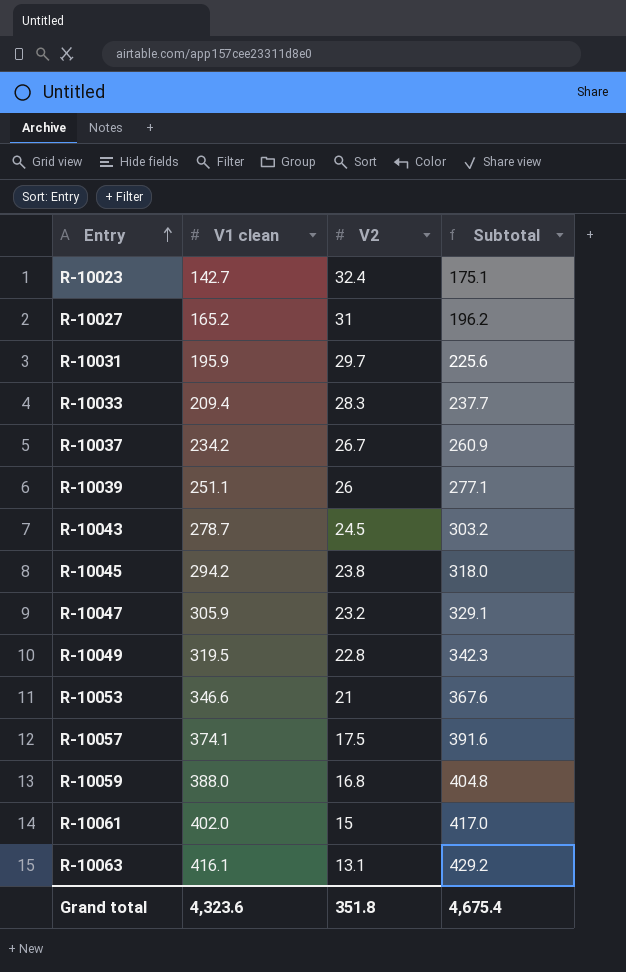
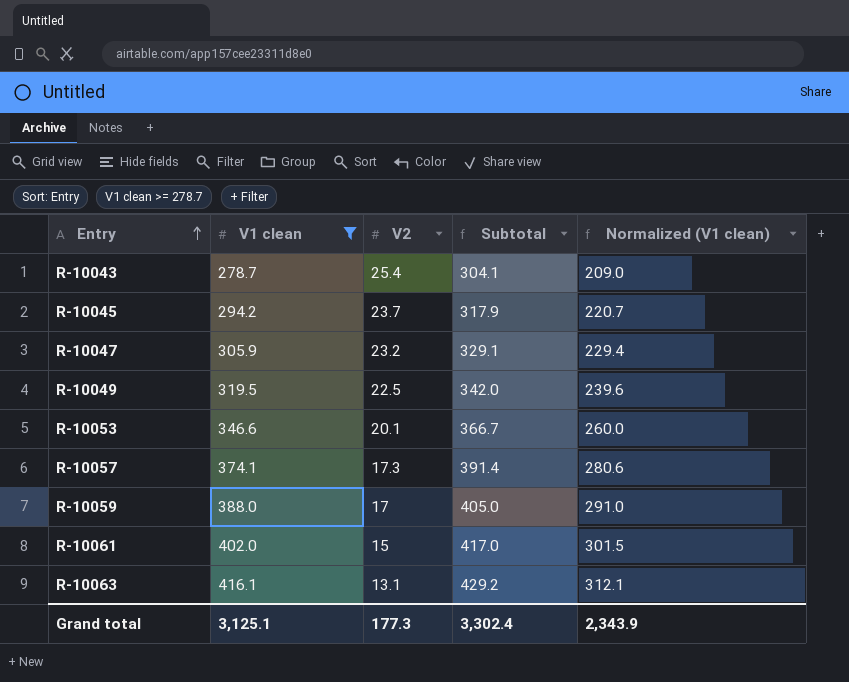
filter: none -> V1 clean >= 278.7
column Normalized (V1 clean) | formula: none -> [V1 clean] * 0.75
R-10043 | V2: 24.5 -> 25.4
R-10043 | Subtotal: 303.2 -> 304.1
R-10045 | V2: 23.8 -> 23.7
R-10045 | Subtotal: 318.0 -> 317.9
R-10049 | V2: 22.8 -> 22.5
R-10049 | Subtotal: 342.3 -> 342.0
R-10053 | V2: 21 -> 20.1
R-10053 | Subtotal: 367.6 -> 366.7
R-10057 | V2: 17.5 -> 17.3
R-10057 | Subtotal: 391.6 -> 391.4
R-10059 | V2: 16.8 -> 17
R-10059 | Subtotal: 404.8 -> 405.0
Grand total | V1 clean: 4,323.6 -> 3,125.1
Grand total | V2: 351.8 -> 177.3
Grand total | Subtotal: 4,675.4 -> 3,302.4

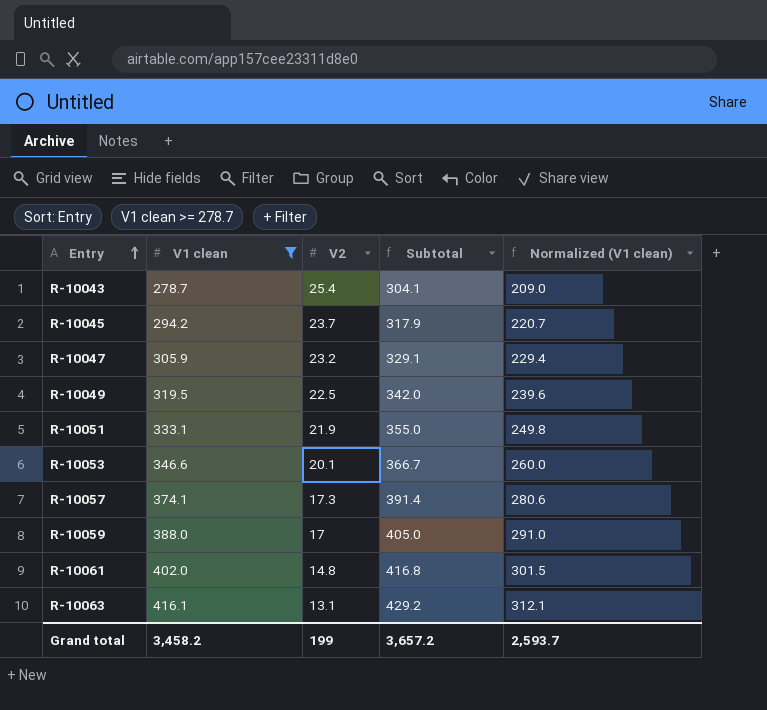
row R-10051: none -> 333.1 | 21.9 | 355.0 | 249.8
R-10061 | V2: 15 -> 14.8
R-10061 | Subtotal: 417.0 -> 416.8
Grand total | V1 clean: 3,125.1 -> 3,458.2
Grand total | V2: 177.3 -> 199
Grand total | Subtotal: 3,302.4 -> 3,657.2
Grand total | Normalized (V1 clean): 2,343.9 -> 2,593.7

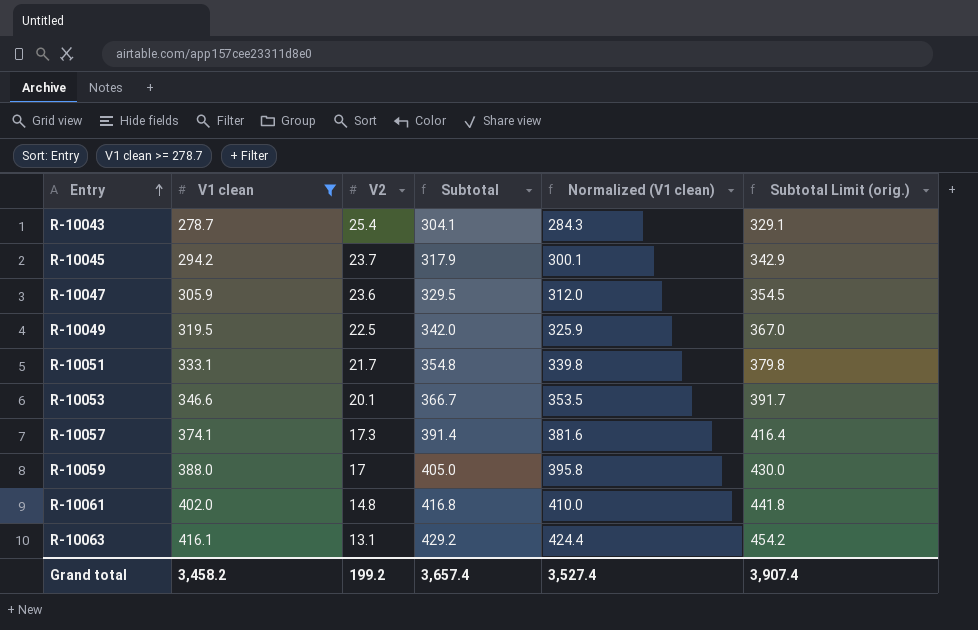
column Normalized (V1 clean) | formula: [V1 clean] * 0.75 -> [V1 clean] * 1.02
column Subtotal Limit (orig.) | formula: none -> [Subtotal] + 25
R-10047 | V2: 23.2 -> 23.6
R-10047 | Subtotal: 329.1 -> 329.5
R-10051 | V2: 21.9 -> 21.7
R-10051 | Subtotal: 355.0 -> 354.8
Grand total | V2: 199 -> 199.2
Grand total | Subtotal: 3,657.2 -> 3,657.4
Grand total | Normalized (V1 clean): 2,593.7 -> 3,527.4

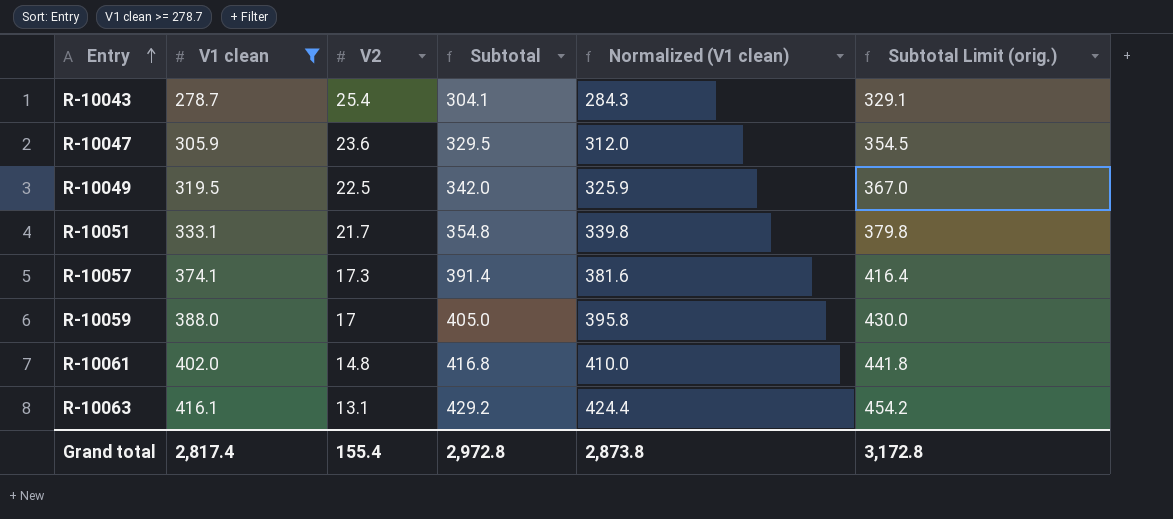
row R-10045: 294.2 | 23.7 | 317.9 | 300.1 | 342.9 -> none
row R-10053: 346.6 | 20.1 | 366.7 | 353.5 | 391.7 -> none
Grand total | V1 clean: 3,458.2 -> 2,817.4
Grand total | V2: 199.2 -> 155.4
Grand total | Subtotal: 3,657.4 -> 2,972.8
Grand total | Normalized (V1 clean): 3,527.4 -> 2,873.8
Grand total | Subtotal Limit (orig.): 3,907.4 -> 3,172.8

